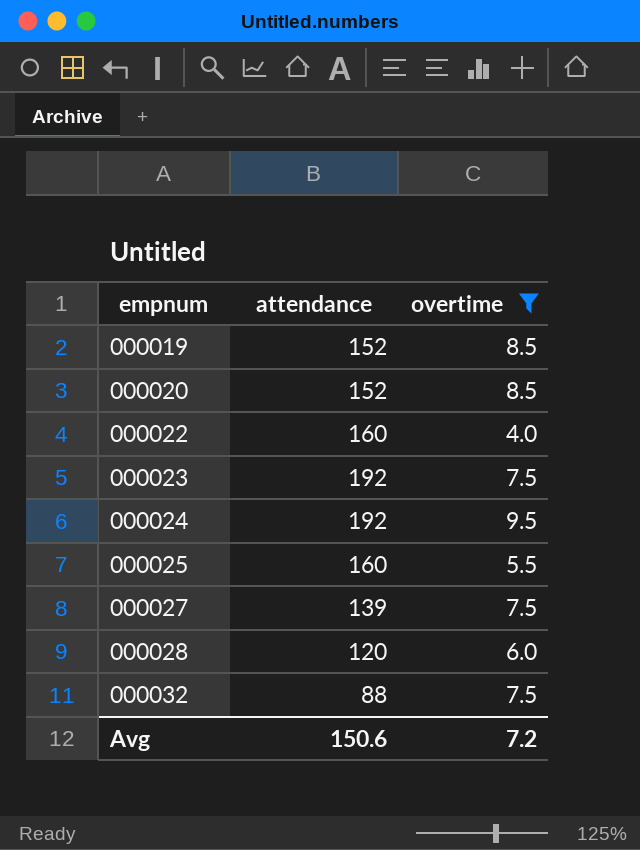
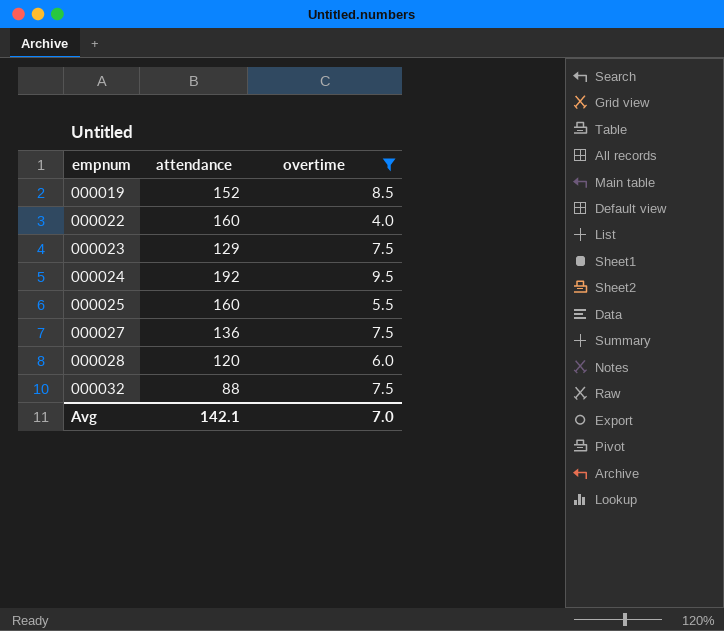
row 000020: 152 | 8.5 -> none
000023 | attendance: 192 -> 129
000027 | attendance: 139 -> 136
Avg | attendance: 150.6 -> 142.1
Avg | overtime: 7.2 -> 7.0

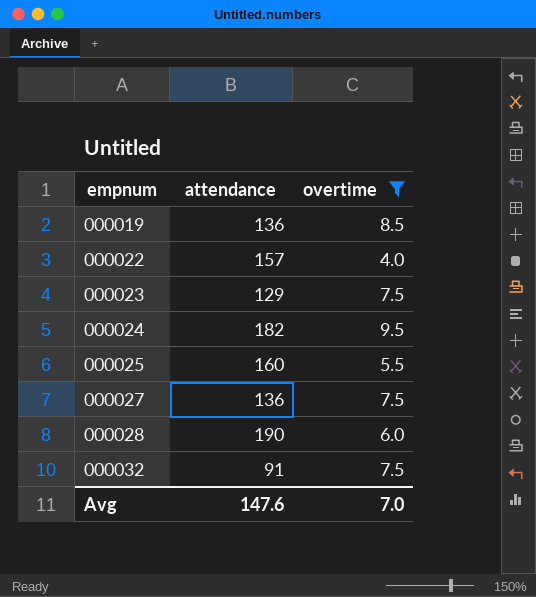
000019 | attendance: 152 -> 136
000022 | attendance: 160 -> 157
000024 | attendance: 192 -> 182
000028 | attendance: 120 -> 190
000032 | attendance: 88 -> 91
Avg | attendance: 142.1 -> 147.6

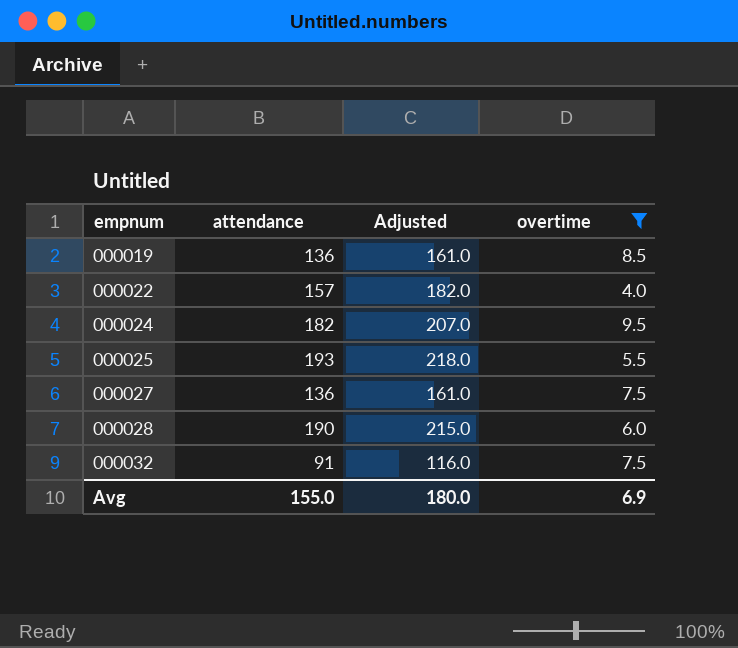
column Adjusted | formula: none -> [attendance] + 25
row 000023: 129 | 7.5 -> none
000025 | attendance: 160 -> 193
Avg | attendance: 147.6 -> 155.0
Avg | overtime: 7.0 -> 6.9

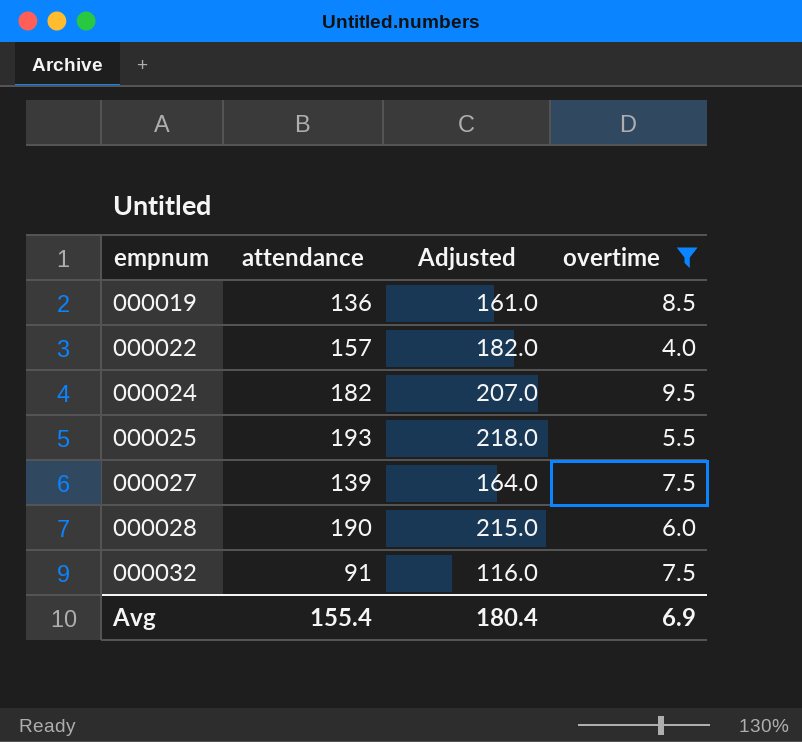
000027 | attendance: 136 -> 139
000027 | Adjusted: 161.0 -> 164.0
Avg | attendance: 155.0 -> 155.4
Avg | Adjusted: 180.0 -> 180.4

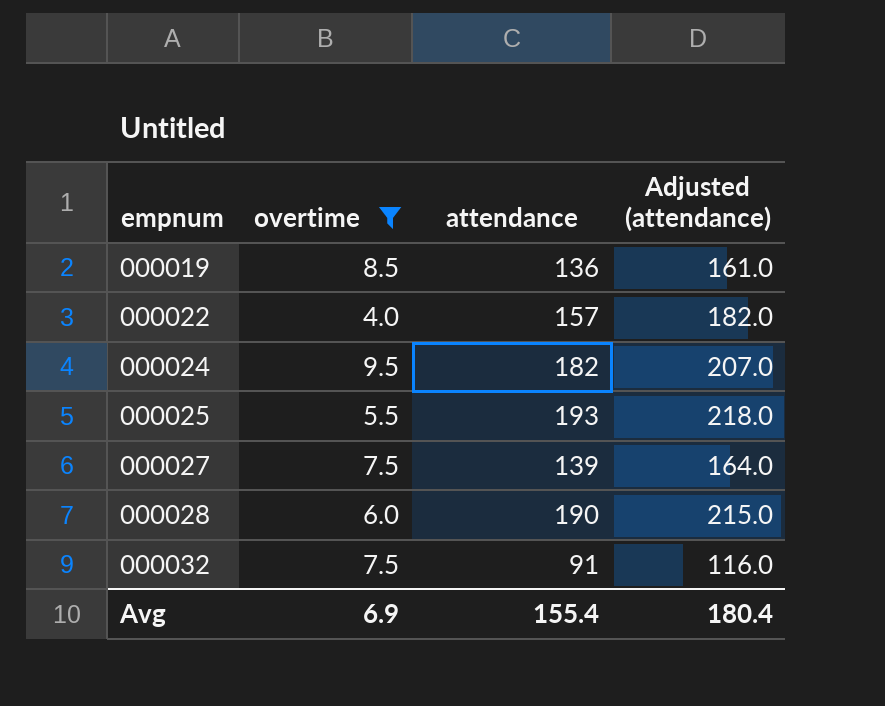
column overtime | position: 4 -> 2
column name: Adjusted -> Adjusted (attendance)

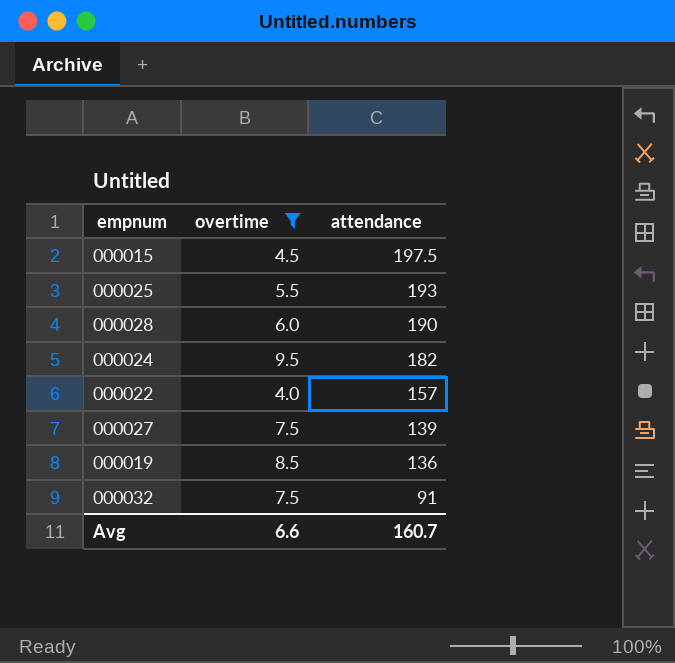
row order: empnum ascending -> attendance descending
column Adjusted (attendance) | formula: [attendance] + 25 -> none
row 000015: none -> 4.5 | 197.5
Avg | overtime: 6.9 -> 6.6
Avg | attendance: 155.4 -> 160.7

